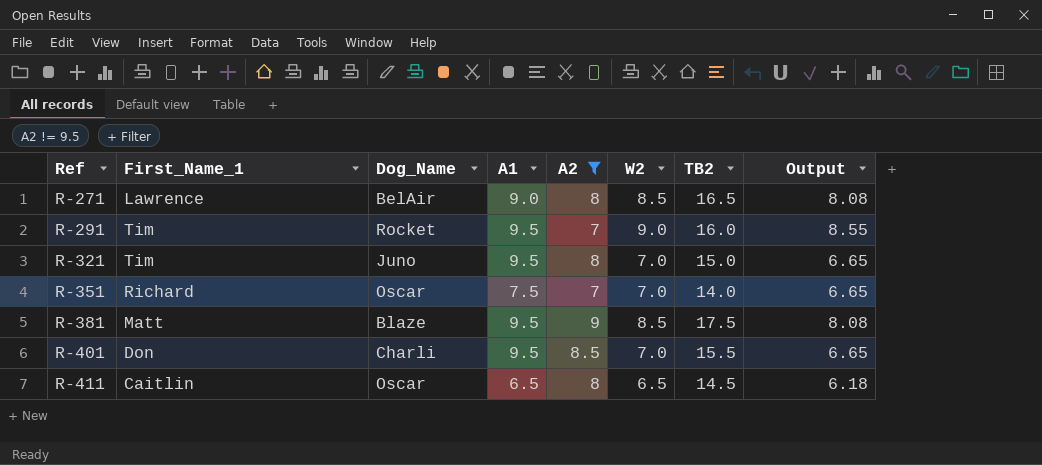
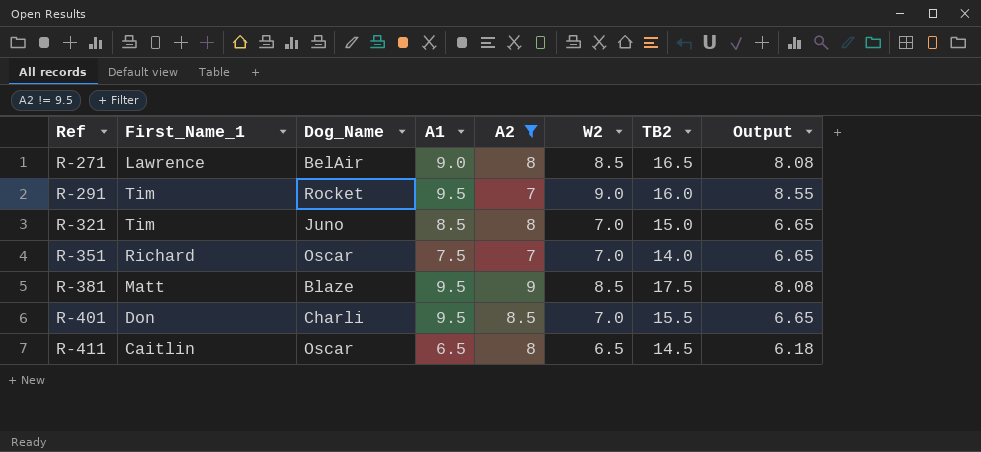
R-321 | A1: 9.5 -> 8.5

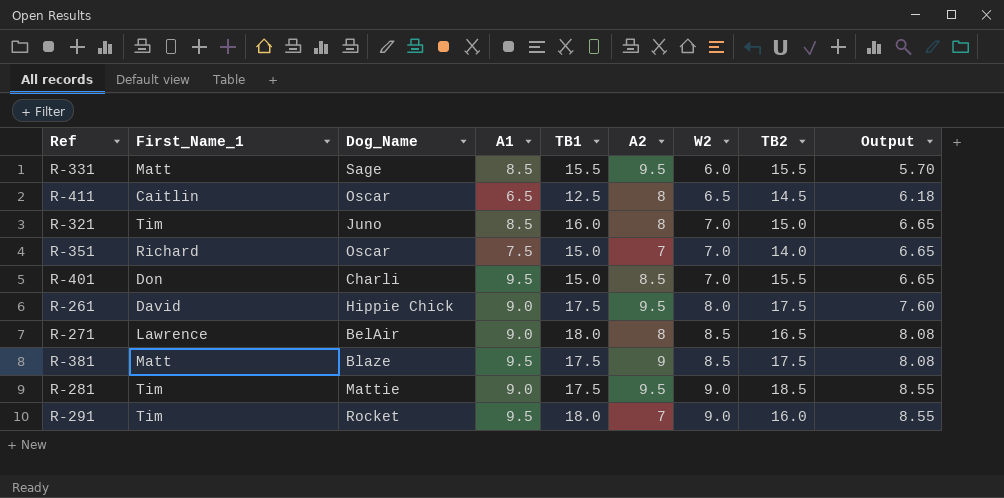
filter: A2 != 9.5 -> none
row order: Ref ascending -> W2 ascending
column TB1 | position: none -> 5

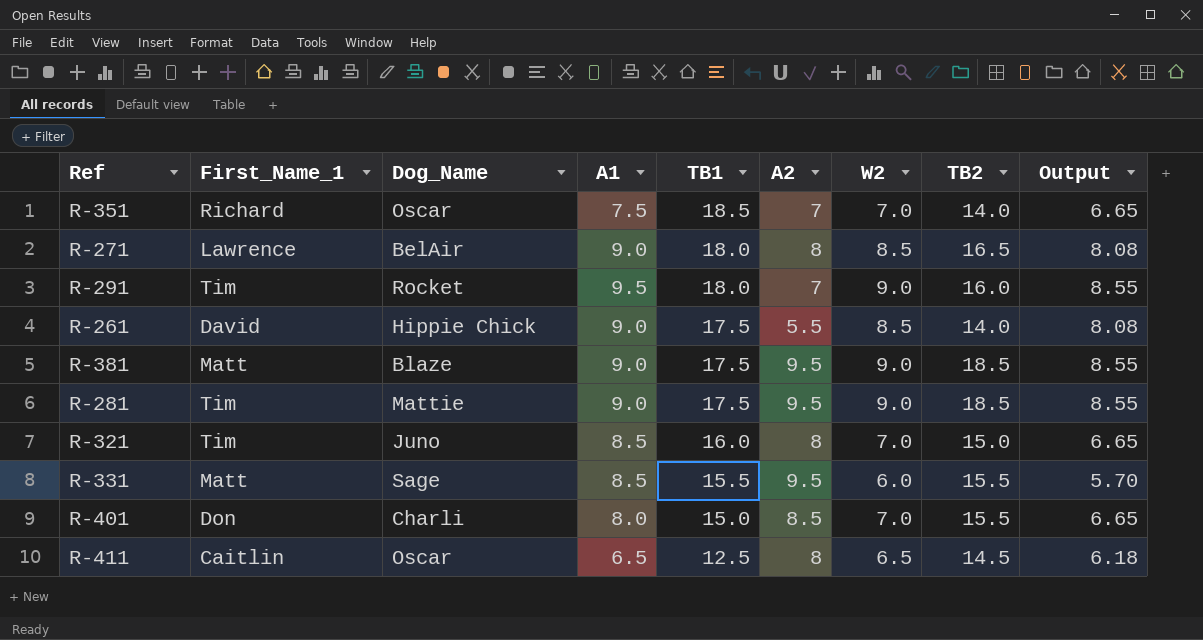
row order: W2 ascending -> TB1 descending
R-351 | TB1: 15.0 -> 18.5
R-261 | A2: 9.5 -> 5.5
R-261 | W2: 8.0 -> 8.5
R-261 | TB2: 17.5 -> 14.0
R-261 | Output: 7.60 -> 8.08
R-381 | A1: 9.5 -> 9.0
R-381 | A2: 9 -> 9.5
R-381 | W2: 8.5 -> 9.0
R-381 | TB2: 17.5 -> 18.5
R-381 | Output: 8.08 -> 8.55
R-401 | A1: 9.5 -> 8.0

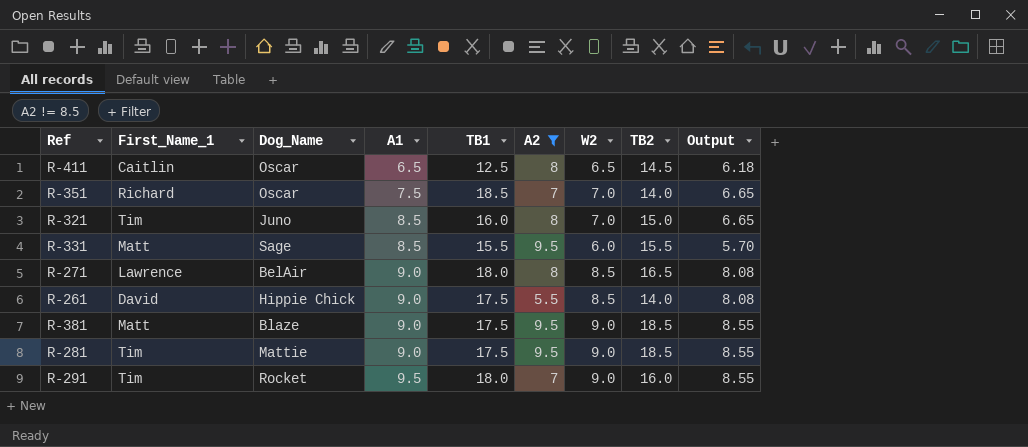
filter: none -> A2 != 8.5
row order: TB1 descending -> A1 ascending

